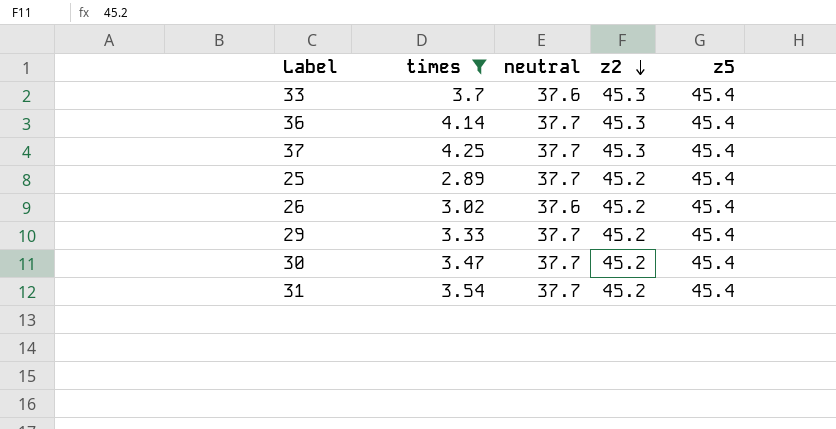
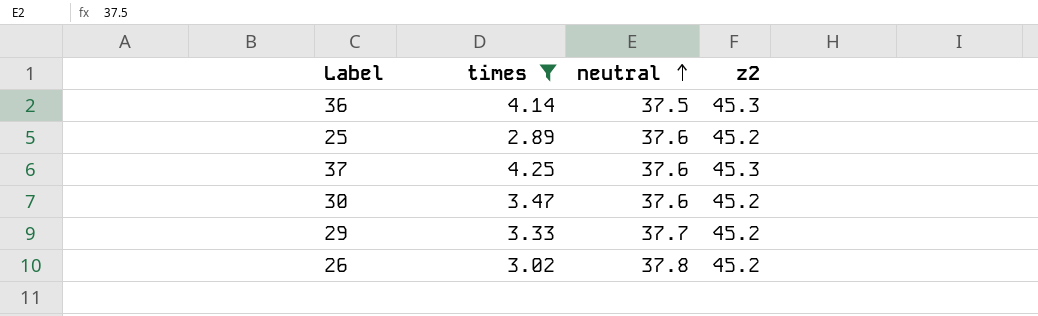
row order: z2 descending -> neutral ascending
column z5 | position: 5 -> none
row 33: 3.7 | 37.6 | 45.3 | 45.4 -> none
row 31: 3.54 | 37.7 | 45.2 | 45.4 -> none
36 | neutral: 37.7 -> 37.5
25 | neutral: 37.7 -> 37.6
37 | neutral: 37.7 -> 37.6
30 | neutral: 37.7 -> 37.6
26 | neutral: 37.6 -> 37.8

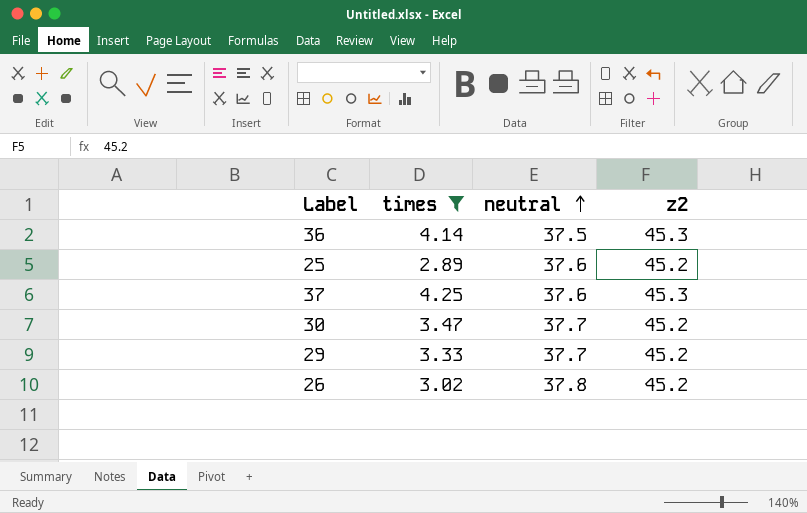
30 | neutral: 37.6 -> 37.7

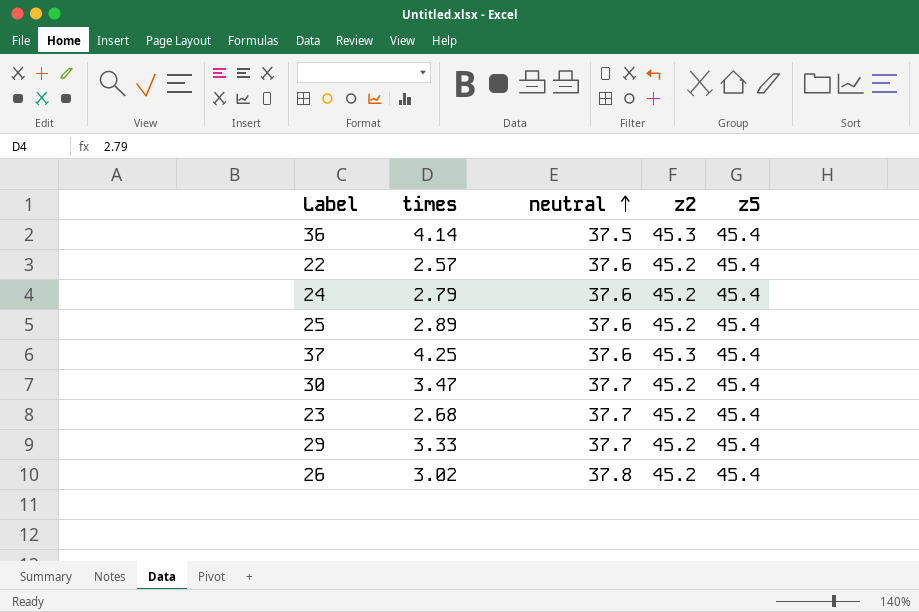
filter: times >= 2.89 -> none
column z5 | position: none -> 5

